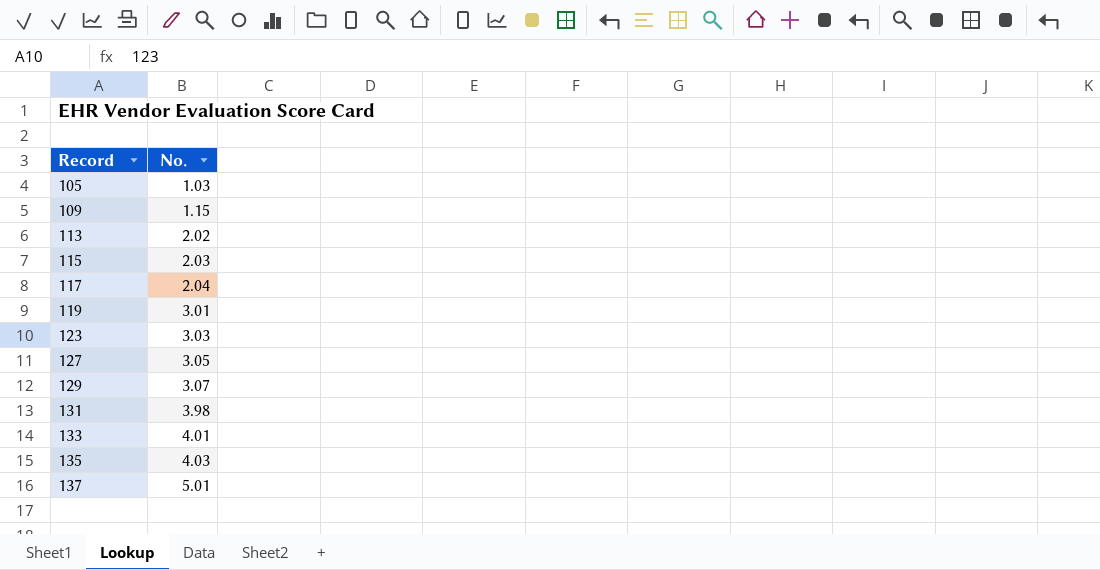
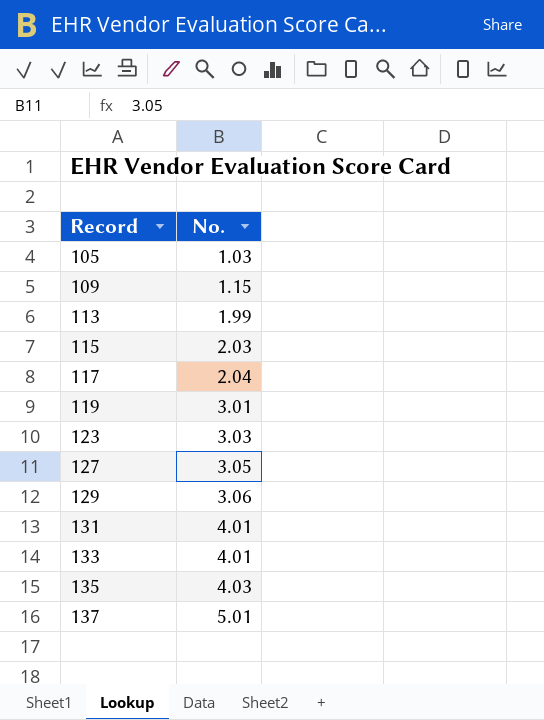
113 | No.: 2.02 -> 1.99
129 | No.: 3.07 -> 3.06
131 | No.: 3.98 -> 4.01

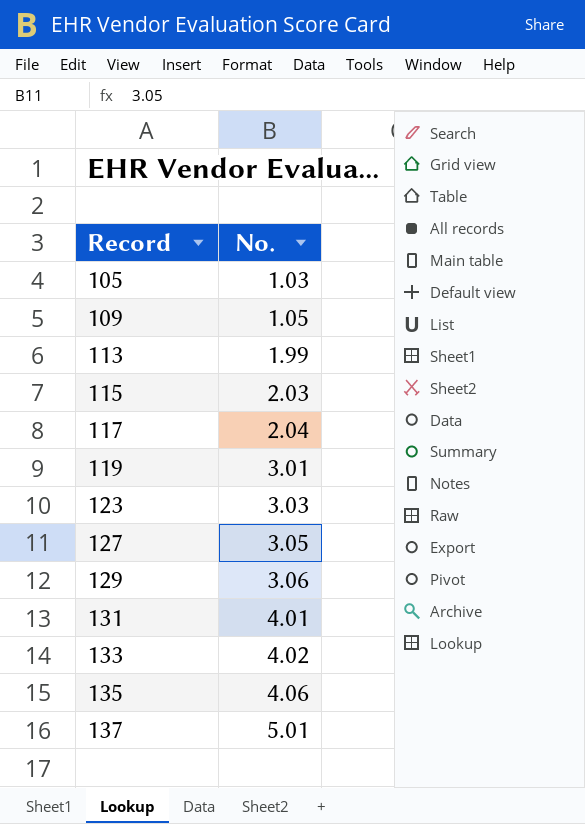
109 | No.: 1.15 -> 1.05
133 | No.: 4.01 -> 4.02
135 | No.: 4.03 -> 4.06

